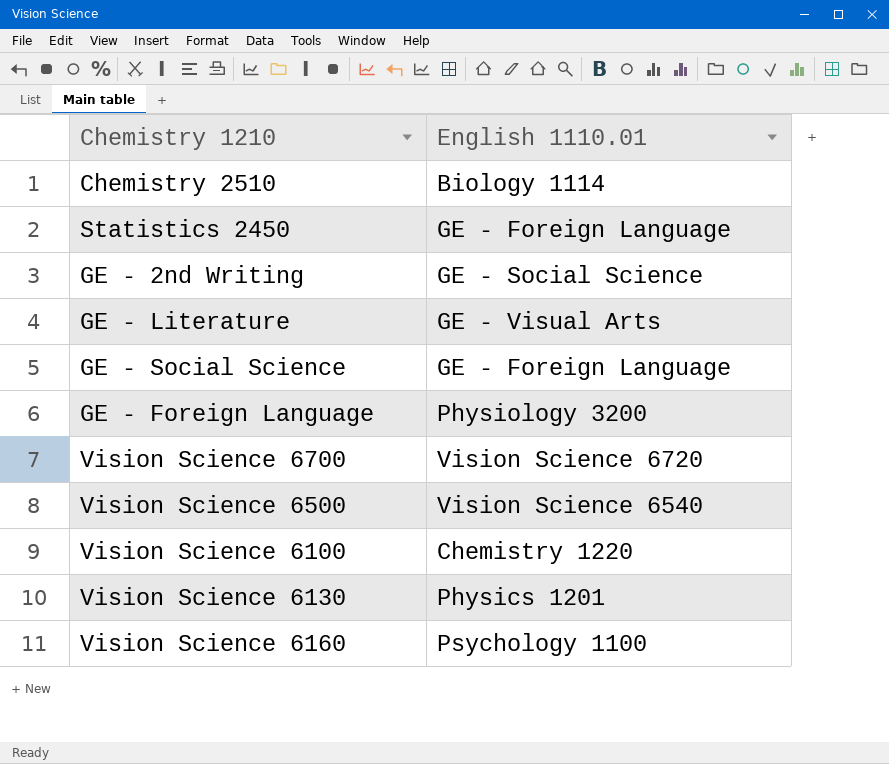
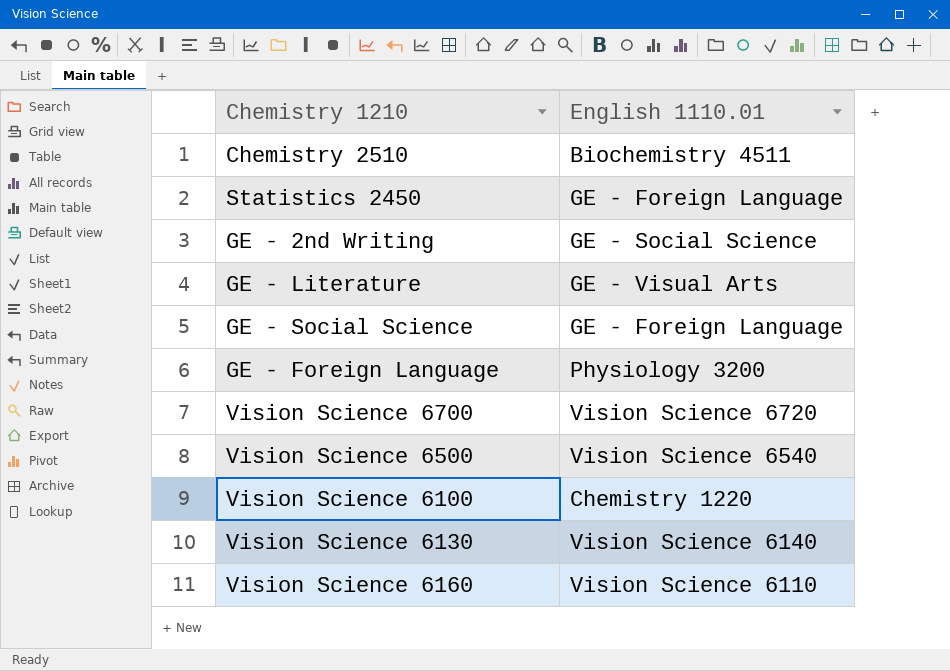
Chemistry 2510 | English 1110.01: Biology 1114 -> Biochemistry 4511
Vision Science 6130 | English 1110.01: Physics 1201 -> Vision Science 6140
Vision Science 6160 | English 1110.01: Psychology 1100 -> Vision Science 6110

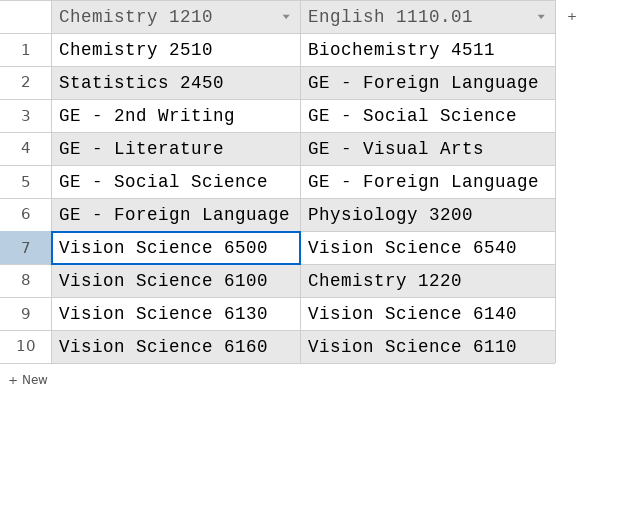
row Vision Science 6700: Vision Science 6720 -> none

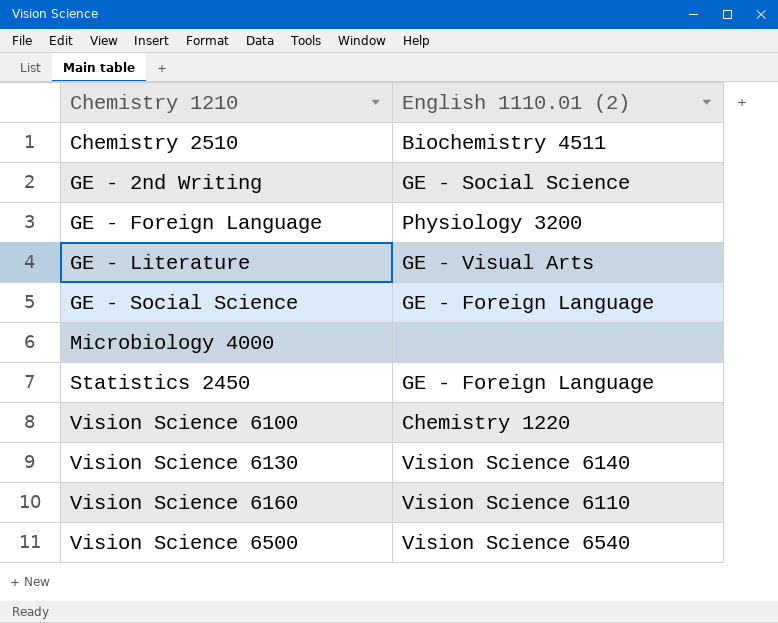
row order: none -> Chemistry 1210 ascending
column name: English 1110.01 -> English 1110.01 (2)
row Microbiology 4000: none -> none

